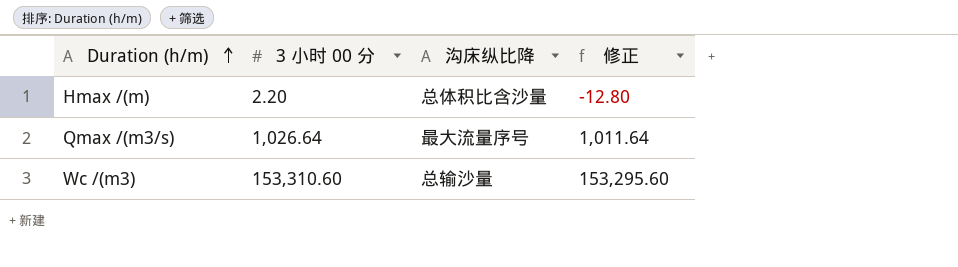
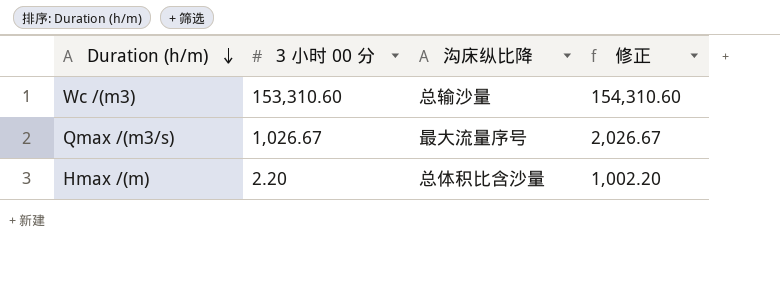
row order: Duration (h/m) ascending -> Duration (h/m) descending
column 修正 | formula: [3 小时 00 分] - 15 -> [3 小时 00 分] + 1000
Qmax /(m3/s) | 3 小时 00 分: 1,026.64 -> 1,026.67

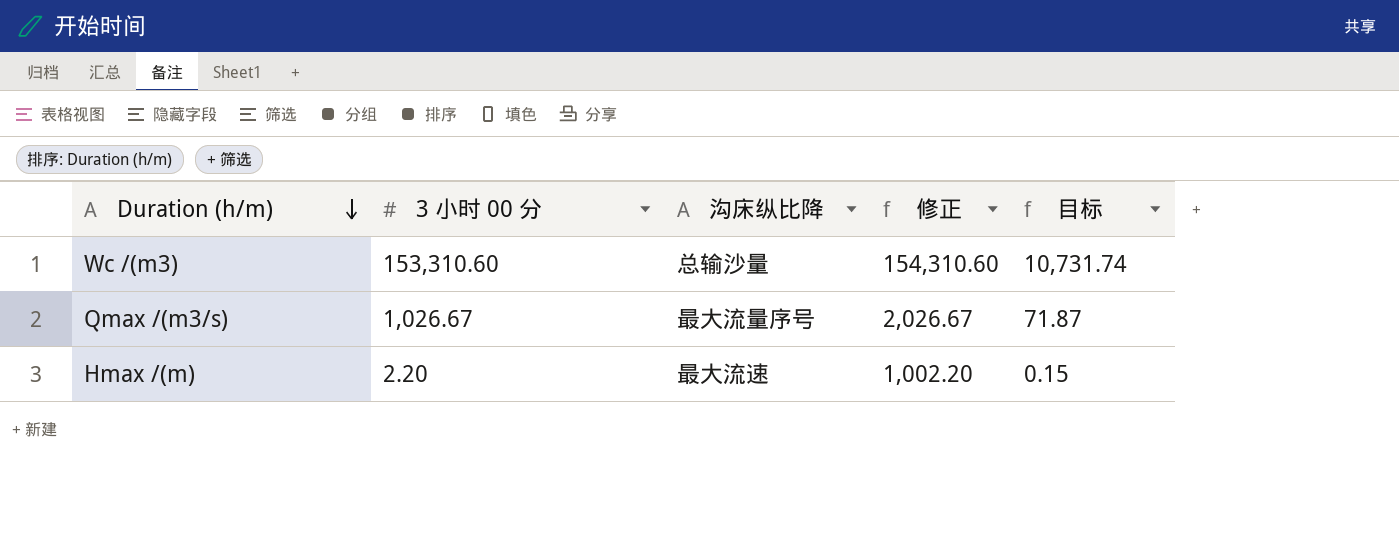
column 目标 | formula: none -> [3 小时 00 分] * 0.07
Hmax /(m) | 沟床纵比降: 总体积比含沙量 -> 最大流速

